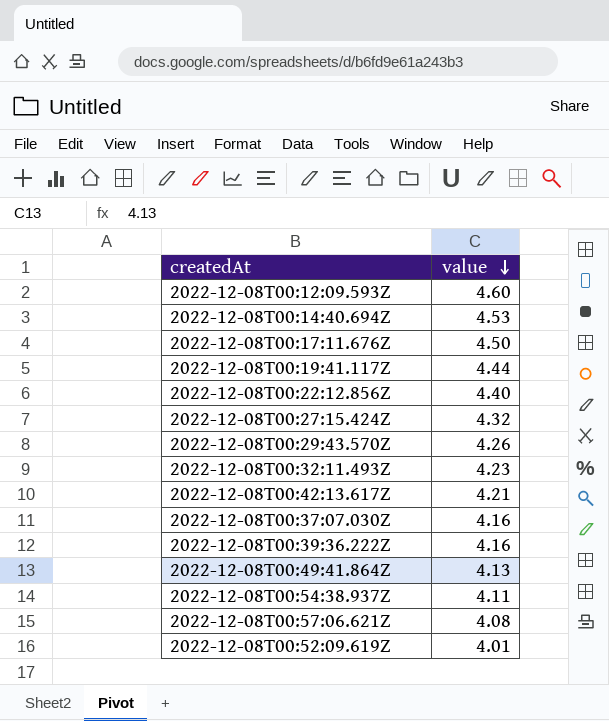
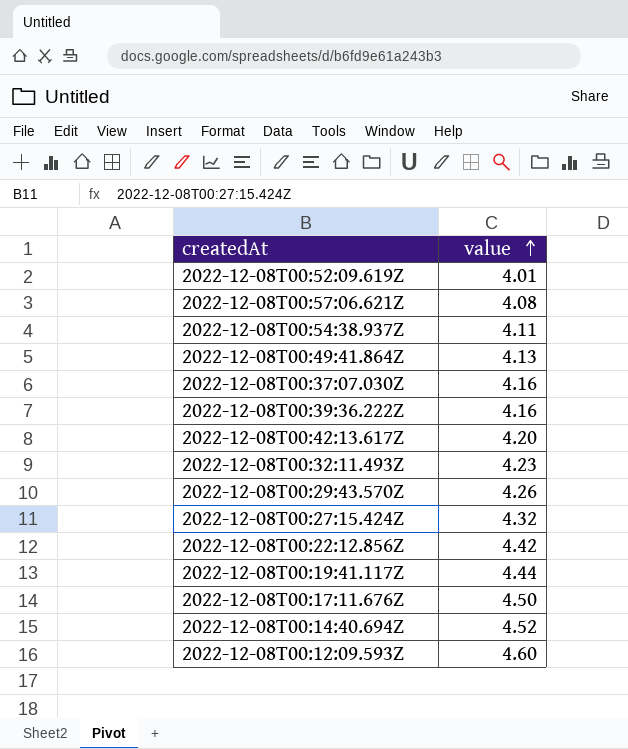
row order: value descending -> value ascending
2022-12-08T00:42:13.617Z | value: 4.21 -> 4.20
2022-12-08T00:22:12.856Z | value: 4.40 -> 4.42
2022-12-08T00:14:40.694Z | value: 4.53 -> 4.52

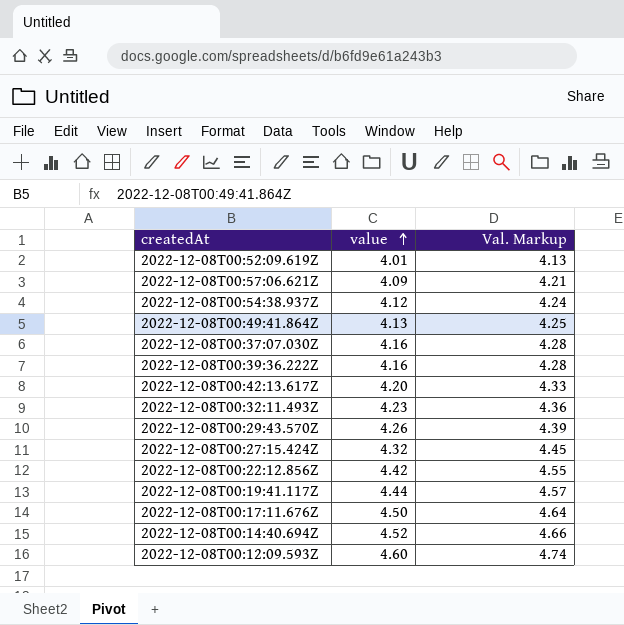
column Val. Markup | formula: none -> [value] * 1.03
2022-12-08T00:57:06.621Z | value: 4.08 -> 4.09
2022-12-08T00:54:38.937Z | value: 4.11 -> 4.12

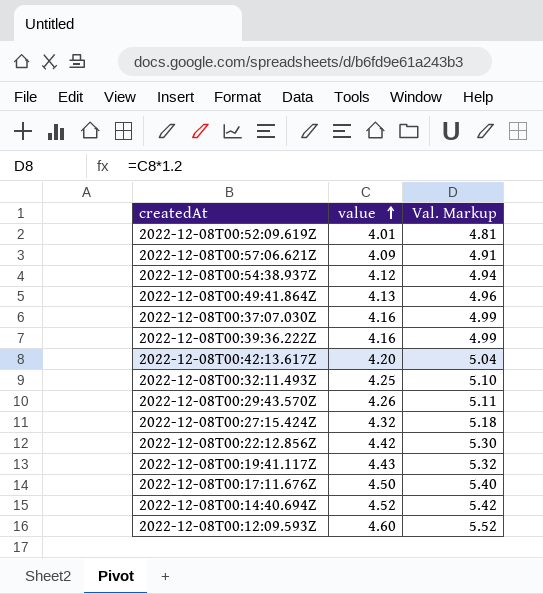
column Val. Markup | formula: [value] * 1.03 -> [value] * 1.2
2022-12-08T00:32:11.493Z | value: 4.23 -> 4.25
2022-12-08T00:19:41.117Z | value: 4.44 -> 4.43

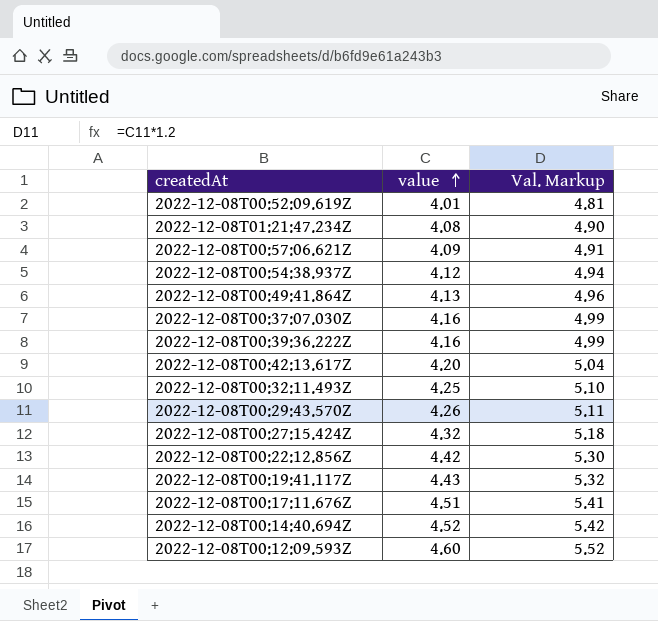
row 2022-12-08T01:21:47.234Z: none -> 4.08 | 4.90
2022-12-08T00:17:11.676Z | value: 4.50 -> 4.51
2022-12-08T00:17:11.676Z | Val. Markup: 5.40 -> 5.41

